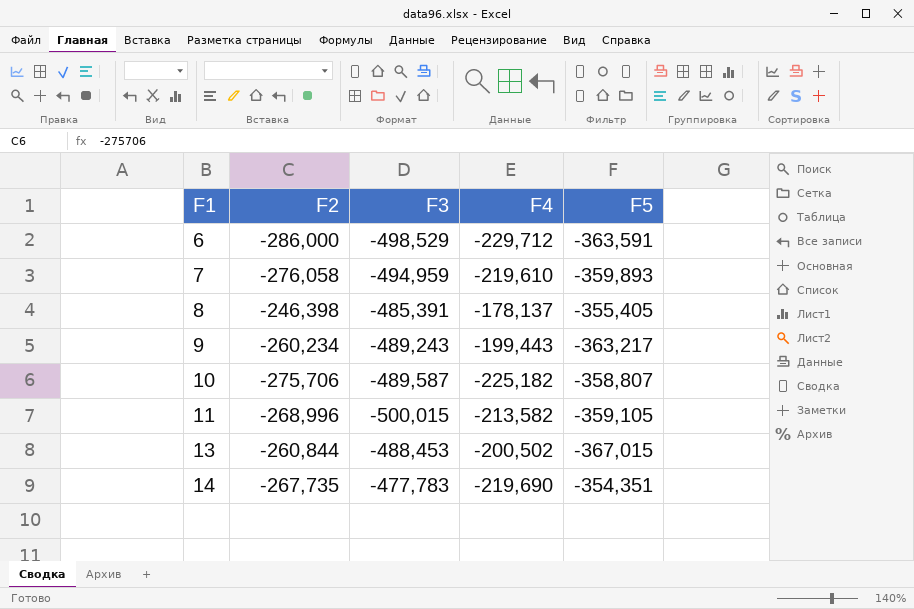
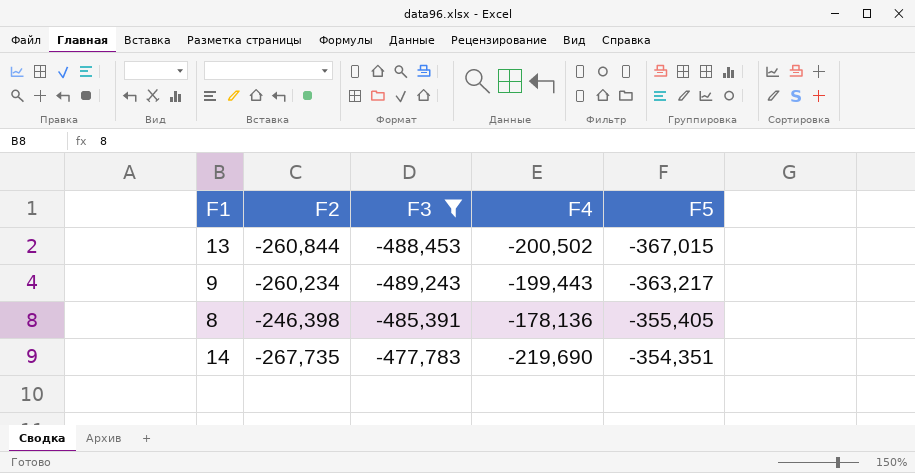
filter: none -> F3 >= -489,243
row order: F1 ascending -> F5 ascending
8 | F4: -178,137 -> -178,136

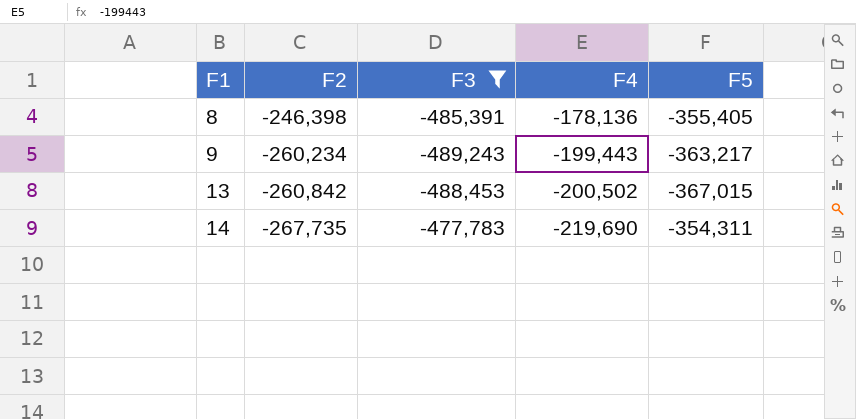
row order: F5 ascending -> F1 ascending
13 | F2: -260,844 -> -260,842
14 | F5: -354,351 -> -354,311

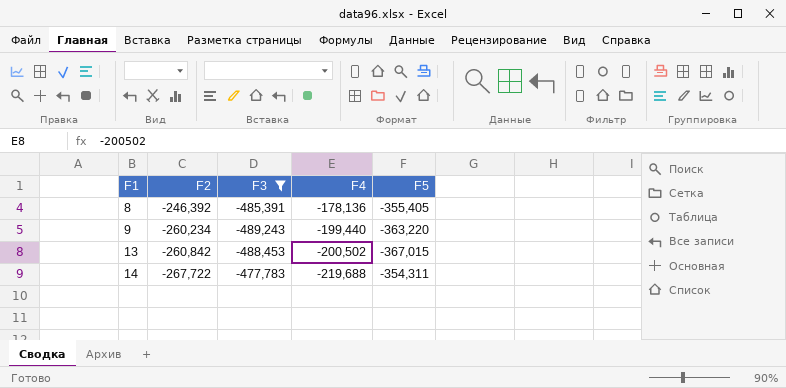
8 | F2: -246,398 -> -246,392
9 | F4: -199,443 -> -199,440
9 | F5: -363,217 -> -363,220
14 | F2: -267,735 -> -267,722
14 | F4: -219,690 -> -219,688

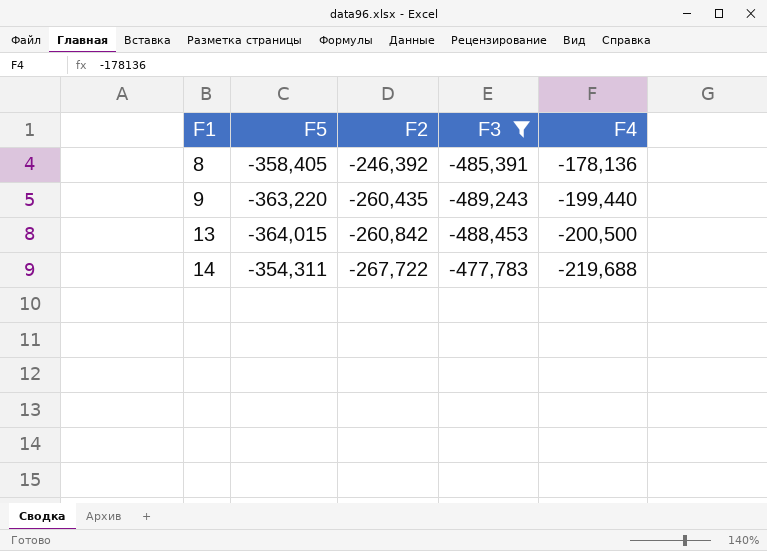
column F5 | position: 5 -> 2
8 | F5: -355,405 -> -358,405
9 | F2: -260,234 -> -260,435
13 | F5: -367,015 -> -364,015
13 | F4: -200,502 -> -200,500

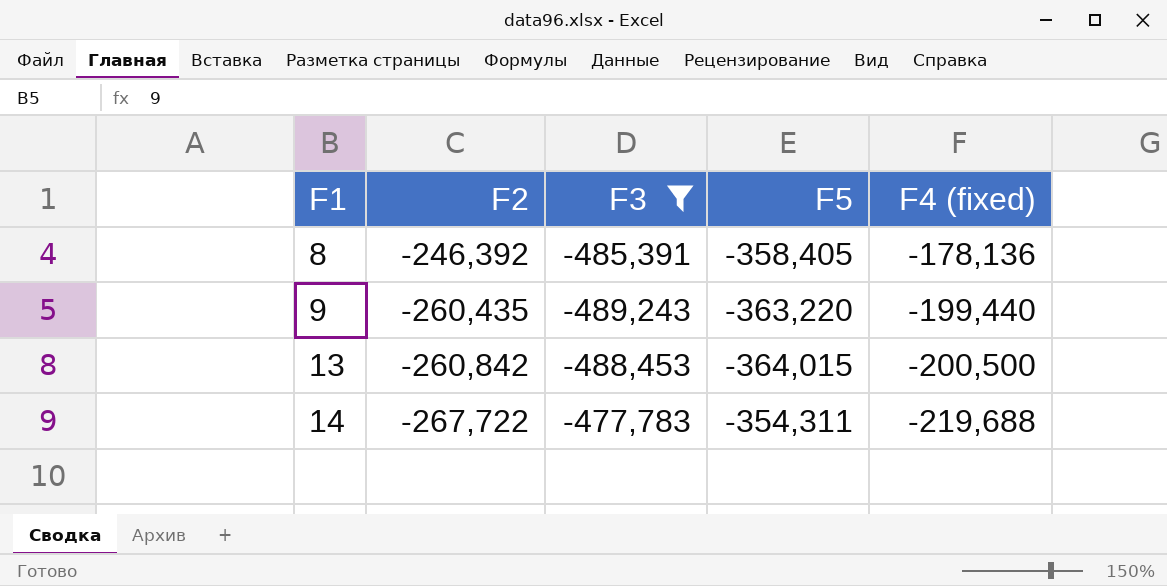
column F5 | position: 2 -> 4
column name: F4 -> F4 (fixed)

